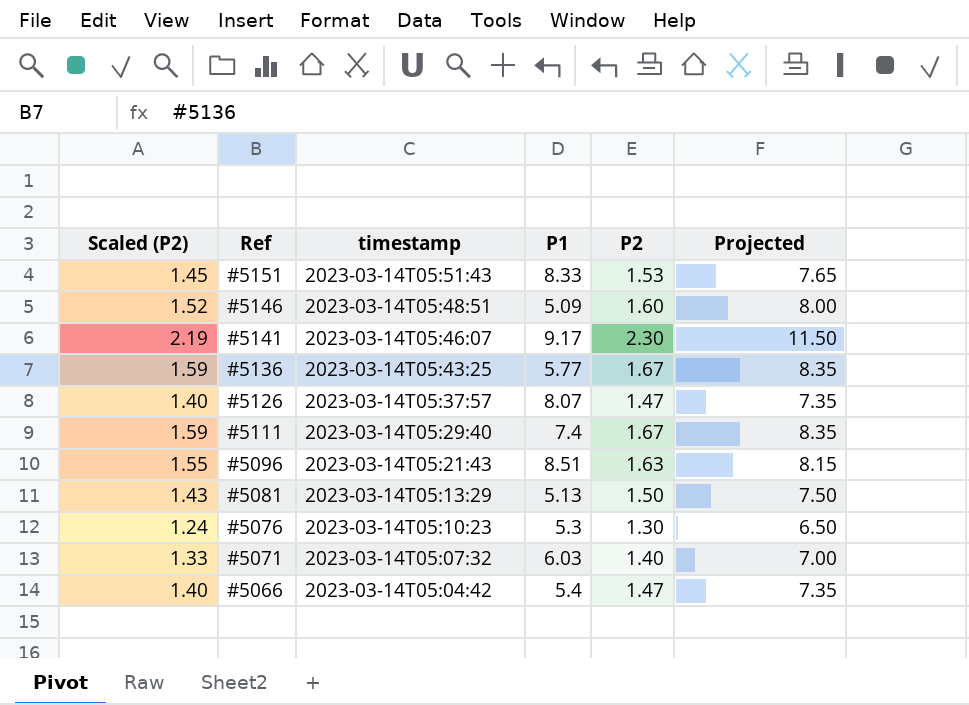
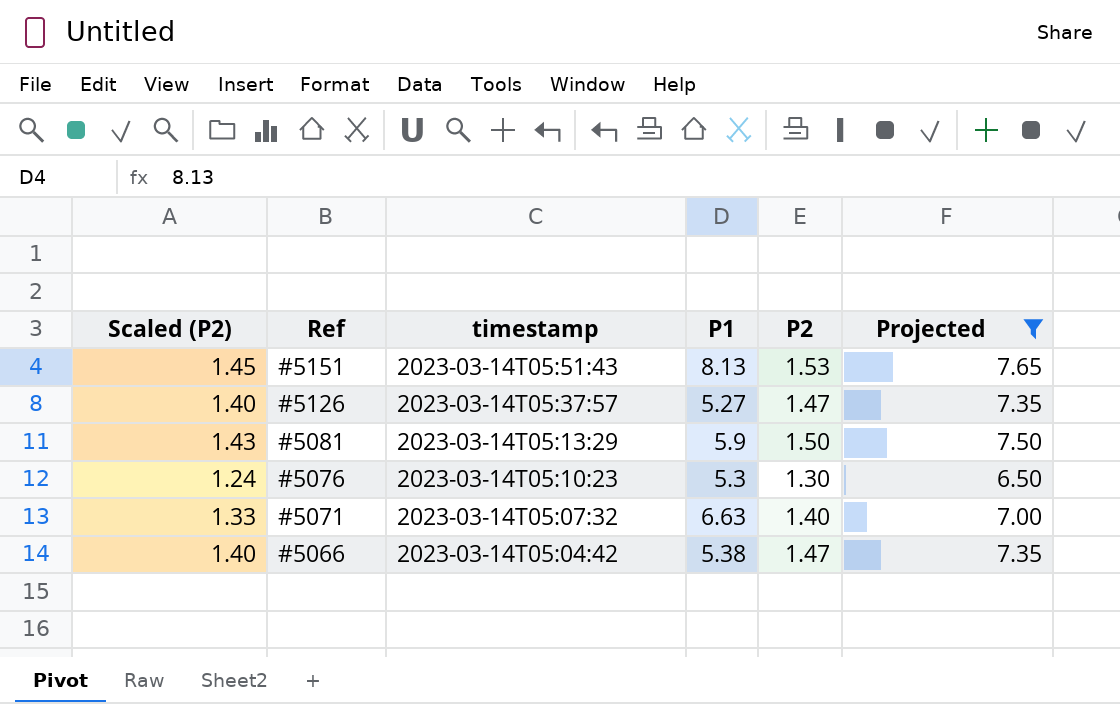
filter: none -> Projected <= 7.65
#5151 | P1: 8.33 -> 8.13
#5126 | P1: 8.07 -> 5.27
#5081 | P1: 5.13 -> 5.9
#5071 | P1: 6.03 -> 6.63
#5066 | P1: 5.4 -> 5.38

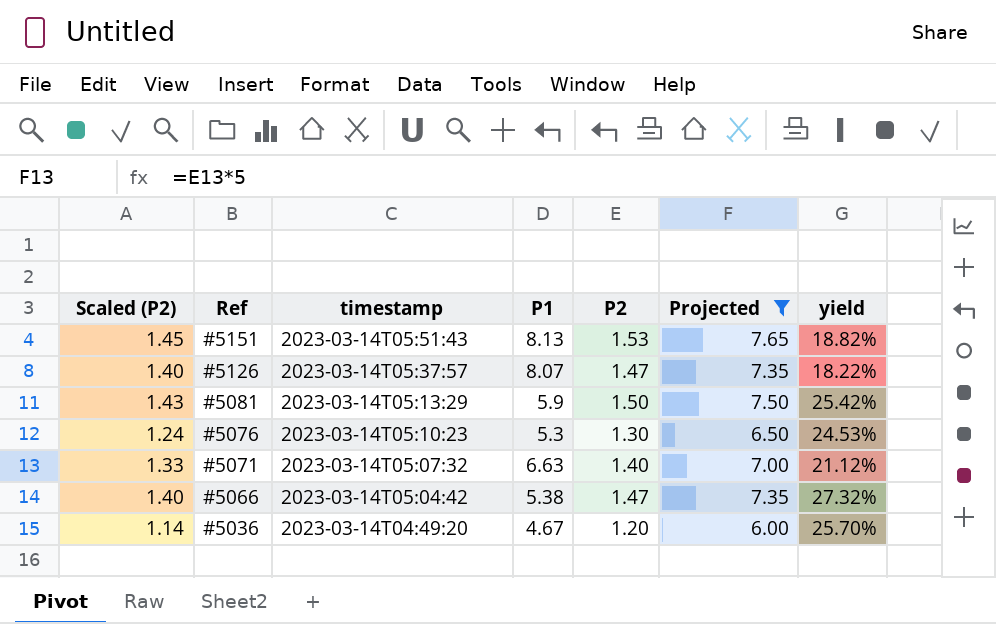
column yield | formula: none -> [P2] / [P1]
#5126 | P1: 5.27 -> 8.07
row #5036: none -> 1.14 | 2023-03-14T04:49:20 | 4.67 | 1.20 | 6.00 | 25.70%

